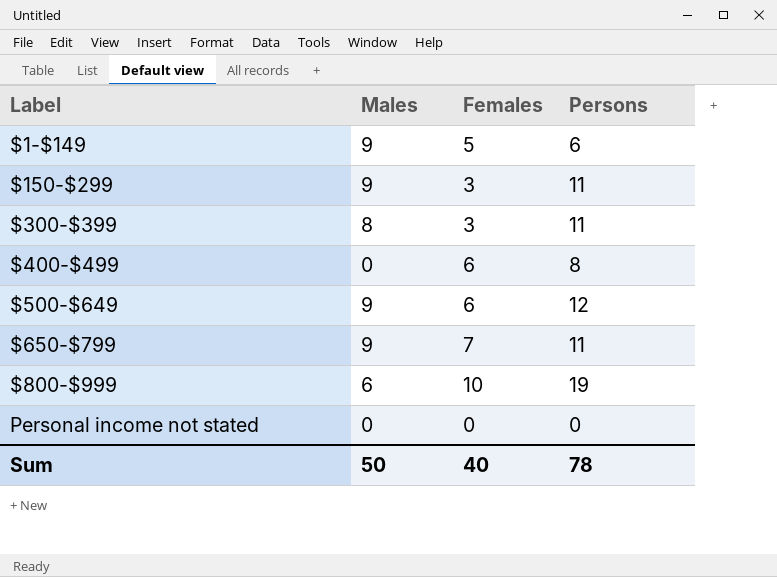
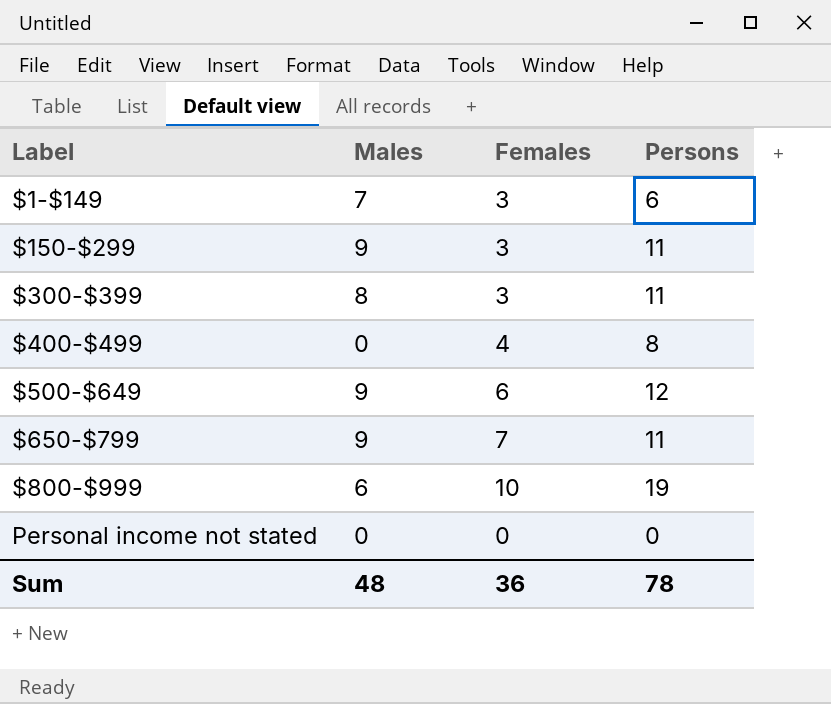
$1-$149 | Males: 9 -> 7
$1-$149 | Females: 5 -> 3
$400-$499 | Females: 6 -> 4
Sum | Males: 50 -> 48
Sum | Females: 40 -> 36

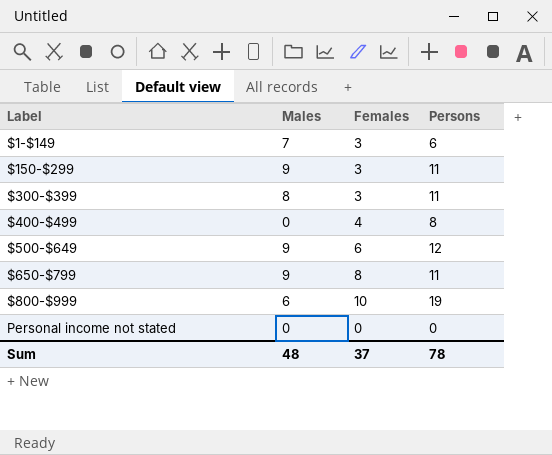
$650-$799 | Females: 7 -> 8
Sum | Females: 36 -> 37

